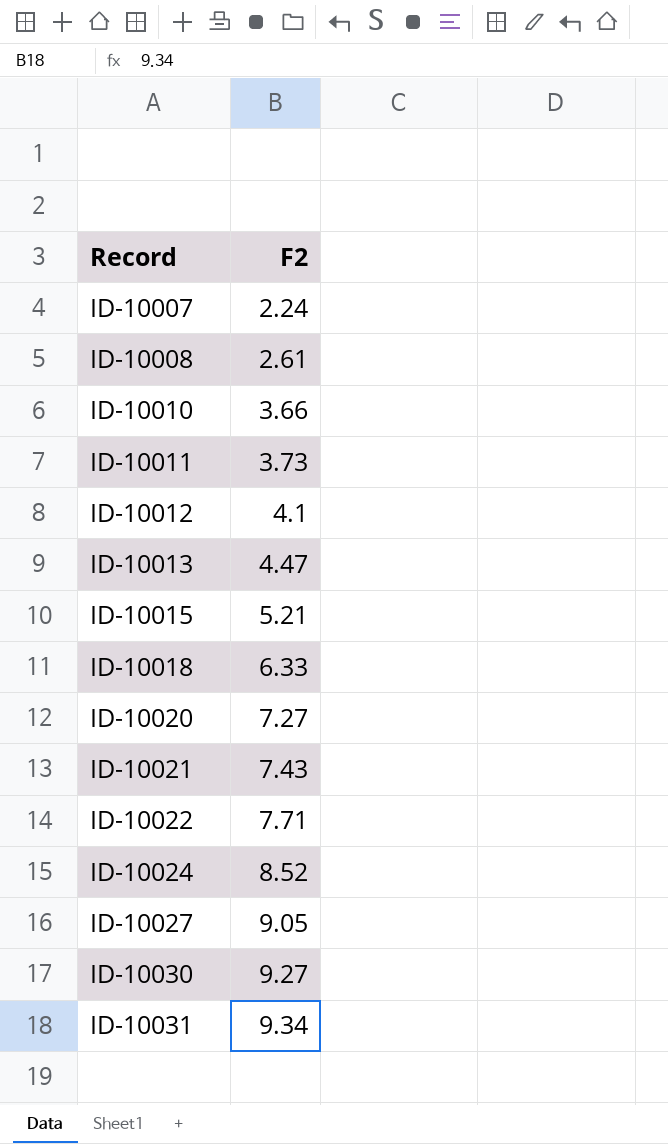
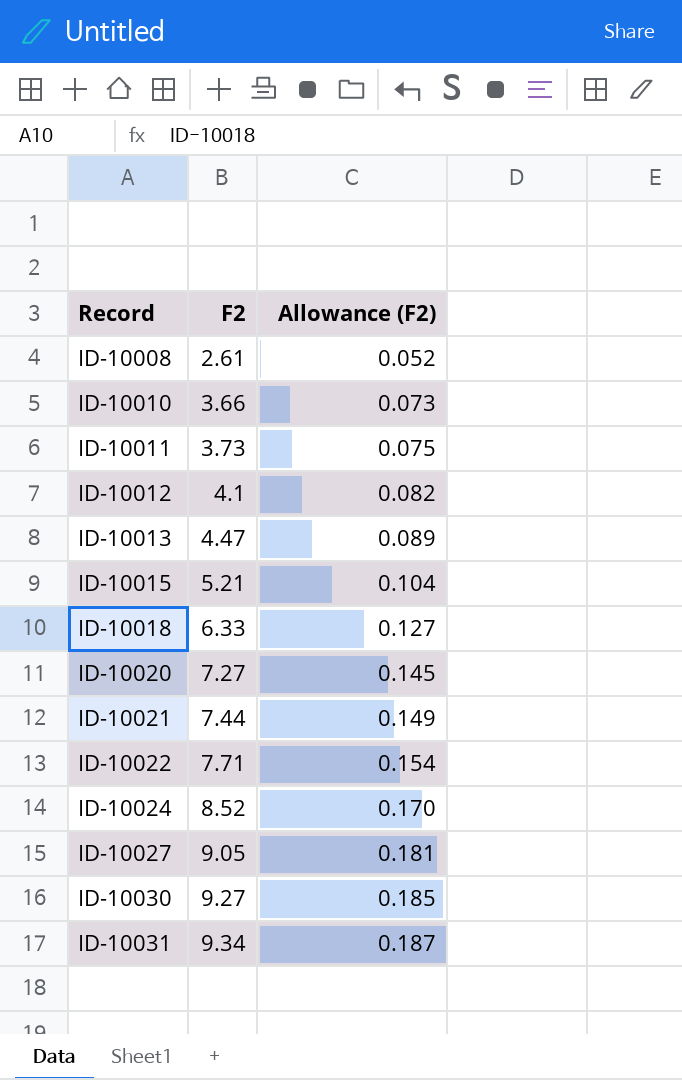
column Allowance (F2) | formula: none -> [F2] * 0.02
row ID-10007: 2.24 -> none
ID-10021 | F2: 7.43 -> 7.44

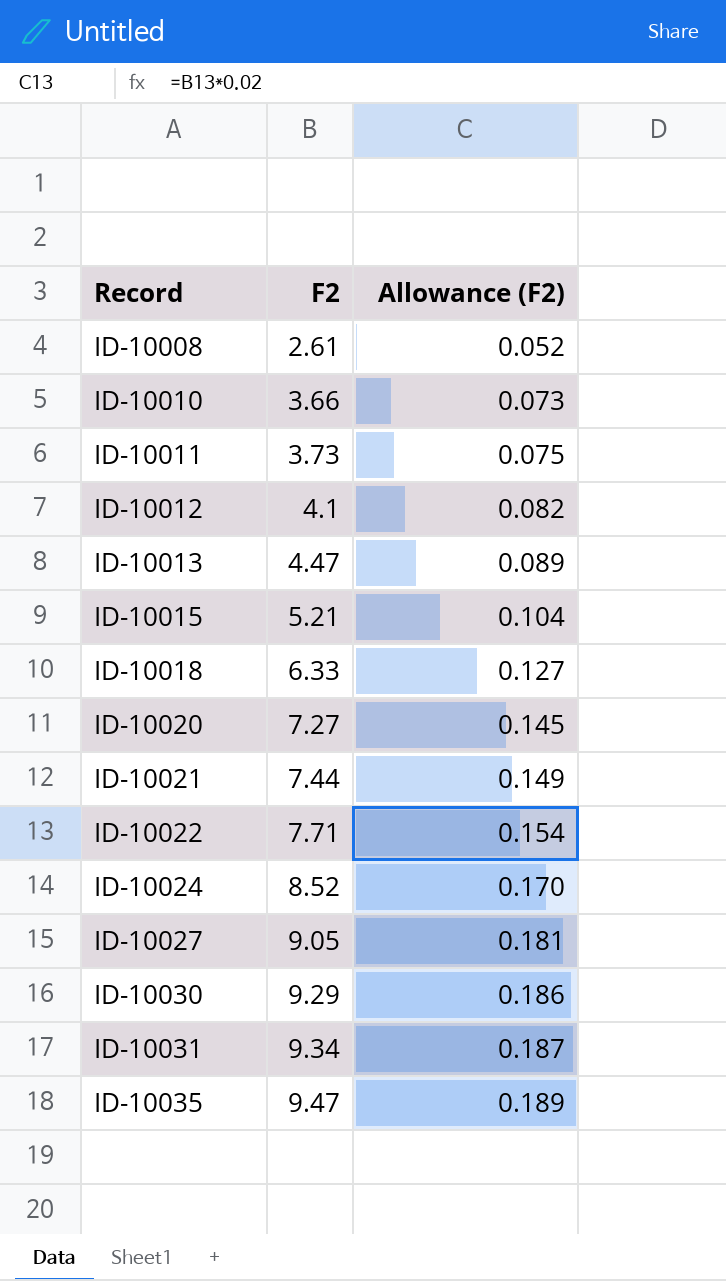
ID-10030 | F2: 9.27 -> 9.29
ID-10030 | Allowance (F2): 0.185 -> 0.186
row ID-10035: none -> 9.47 | 0.189

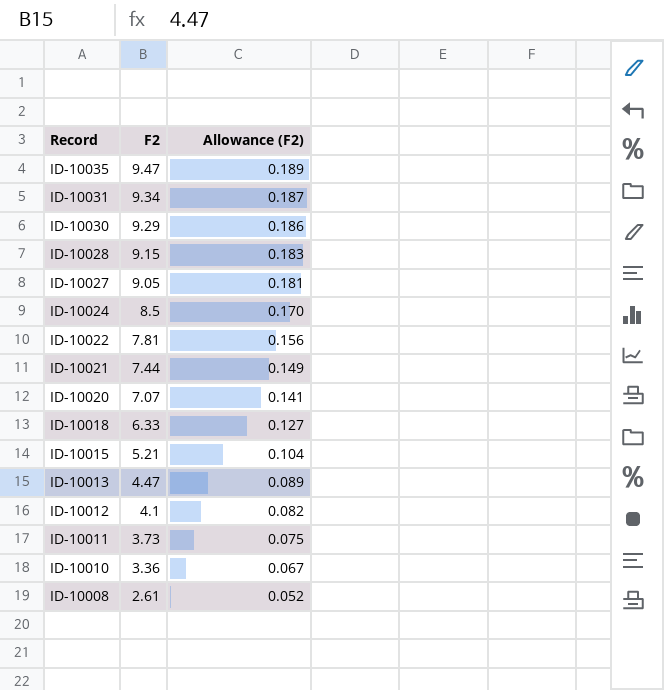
row order: Record ascending -> Record descending
row ID-10028: none -> 9.15 | 0.183
ID-10024 | F2: 8.52 -> 8.5
ID-10022 | F2: 7.71 -> 7.81
ID-10022 | Allowance (F2): 0.154 -> 0.156
ID-10020 | F2: 7.27 -> 7.07
ID-10020 | Allowance (F2): 0.145 -> 0.141
ID-10010 | F2: 3.66 -> 3.36
ID-10010 | Allowance (F2): 0.073 -> 0.067

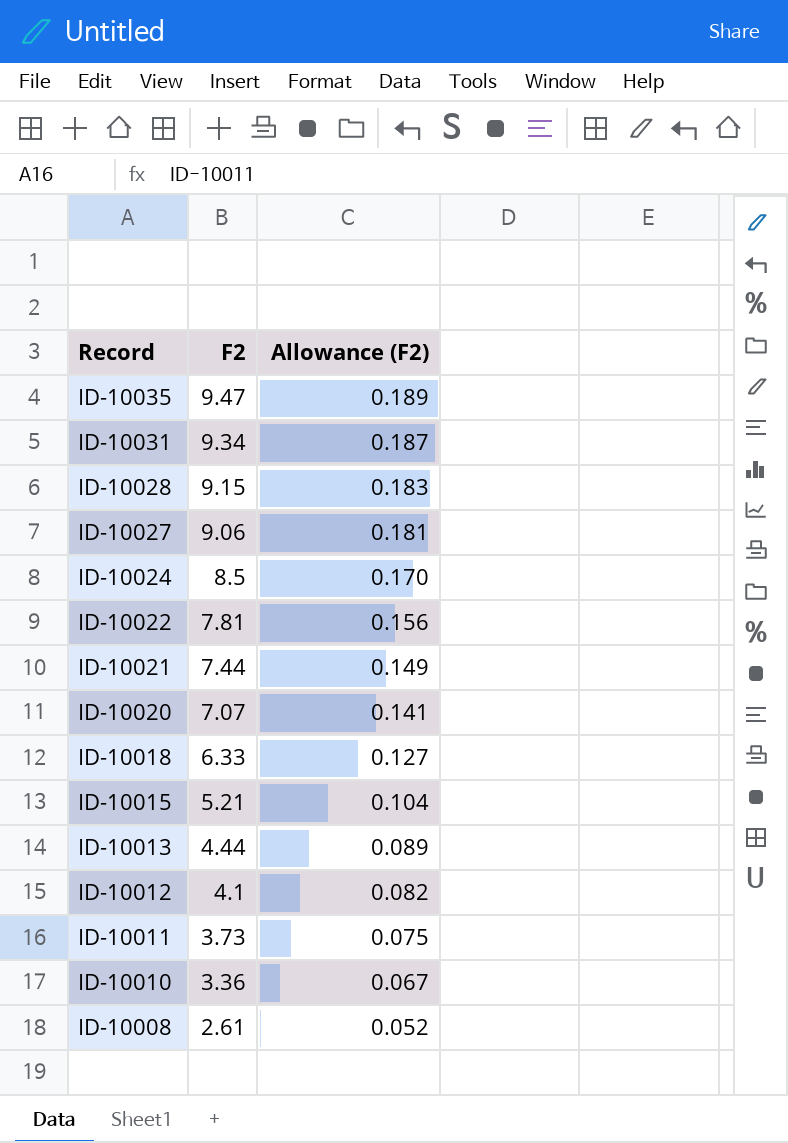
row ID-10030: 9.29 | 0.186 -> none
ID-10027 | F2: 9.05 -> 9.06
ID-10013 | F2: 4.47 -> 4.44

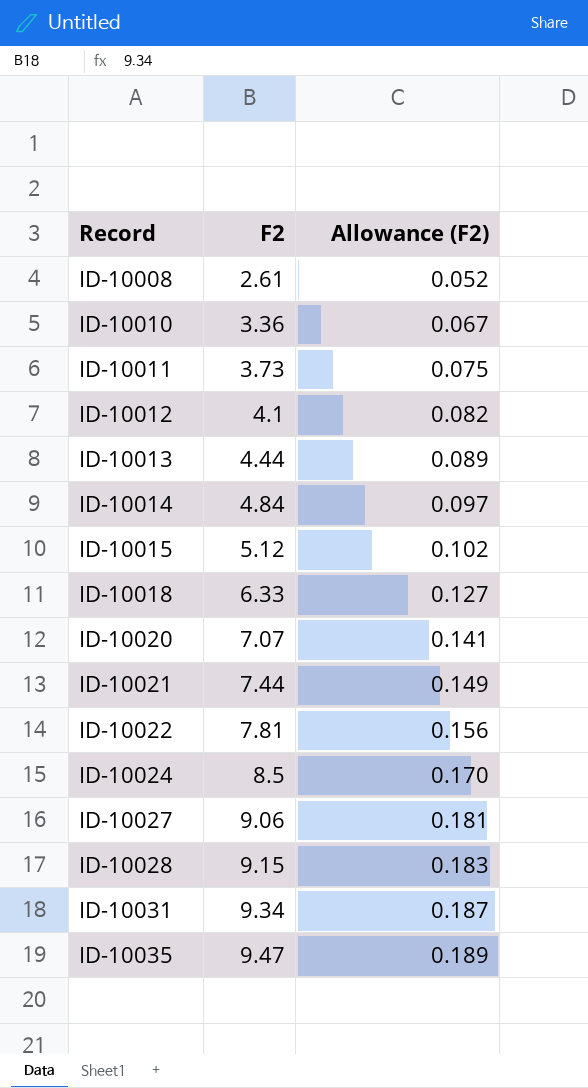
row order: Record descending -> Record ascending
row ID-10014: none -> 4.84 | 0.097
ID-10015 | F2: 5.21 -> 5.12
ID-10015 | Allowance (F2): 0.104 -> 0.102

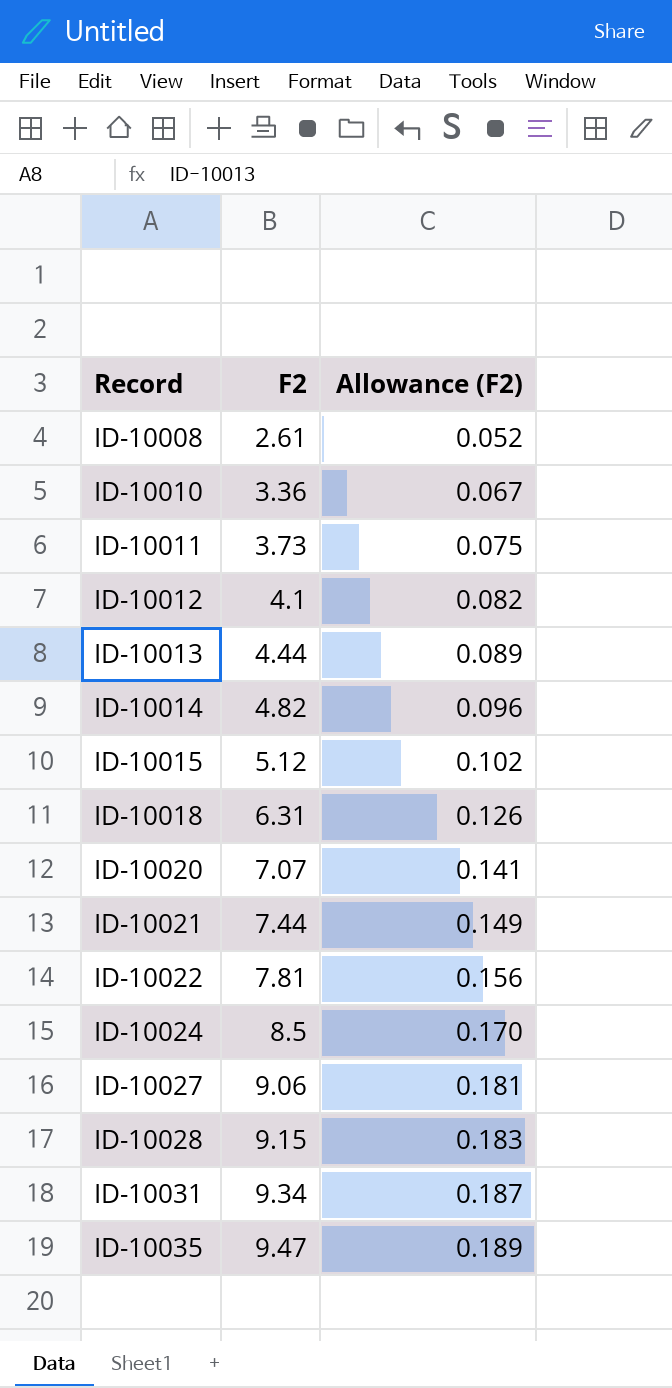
ID-10014 | F2: 4.84 -> 4.82
ID-10014 | Allowance (F2): 0.097 -> 0.096
ID-10018 | F2: 6.33 -> 6.31
ID-10018 | Allowance (F2): 0.127 -> 0.126

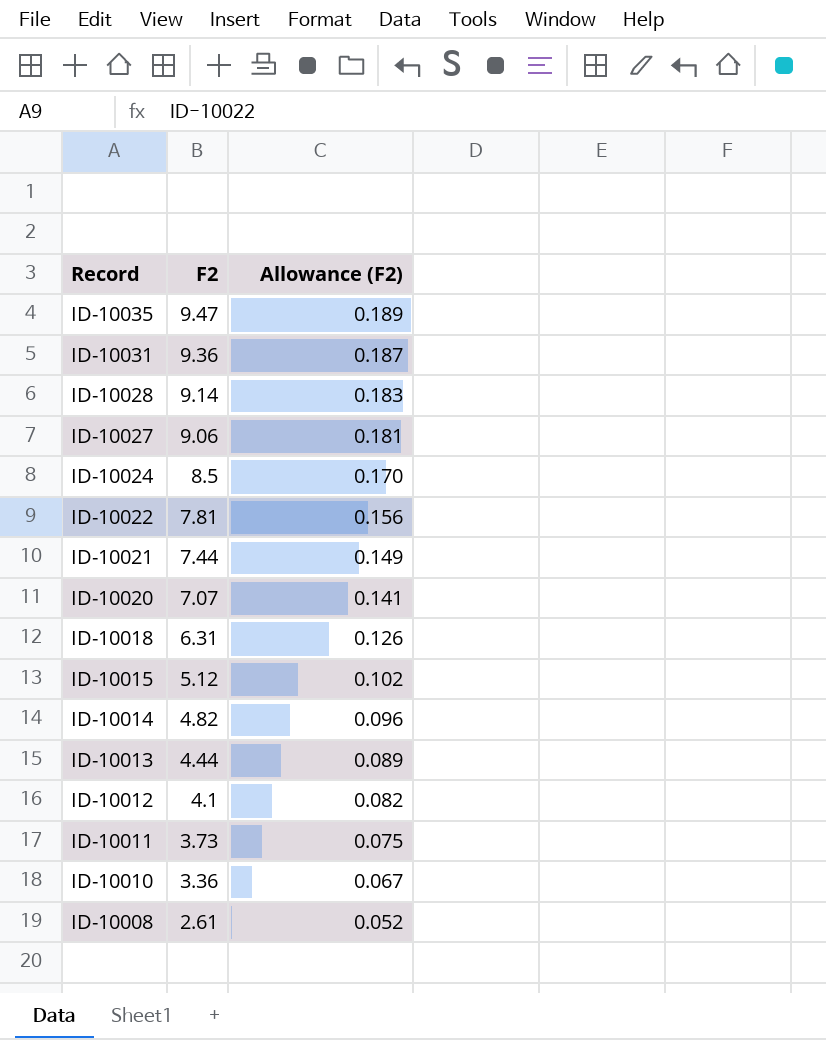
row order: Record ascending -> Record descending
ID-10031 | F2: 9.34 -> 9.36
ID-10028 | F2: 9.15 -> 9.14

